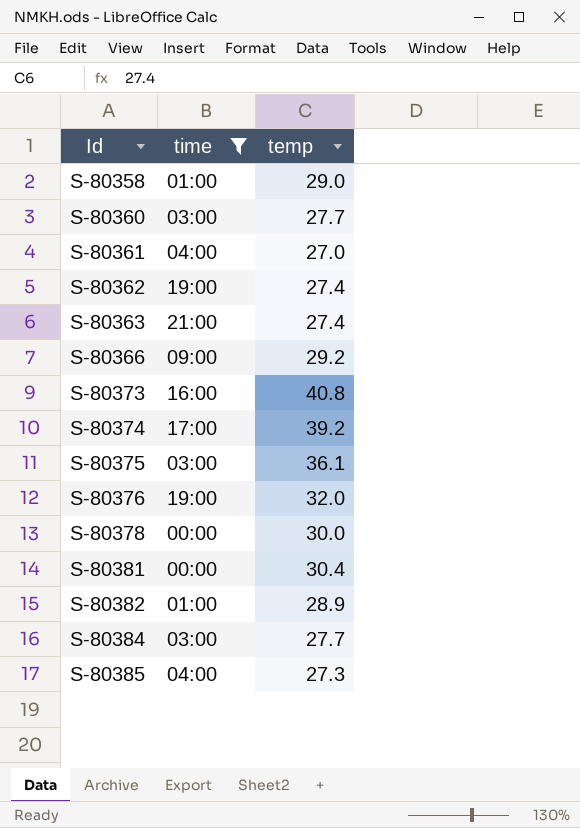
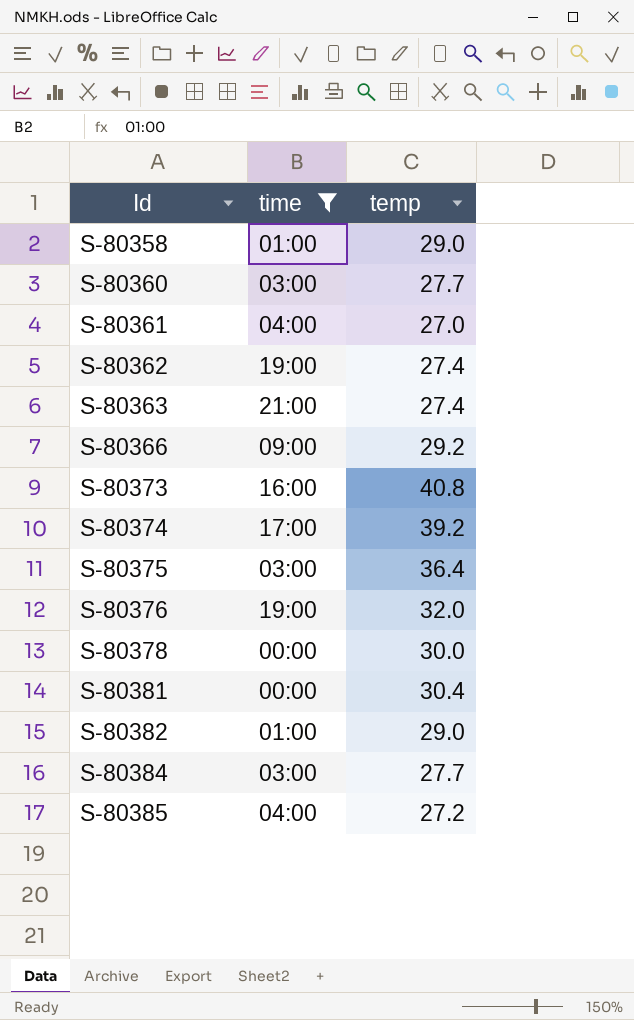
S-80375 | temp: 36.1 -> 36.4
S-80382 | temp: 28.9 -> 29.0
S-80385 | temp: 27.3 -> 27.2

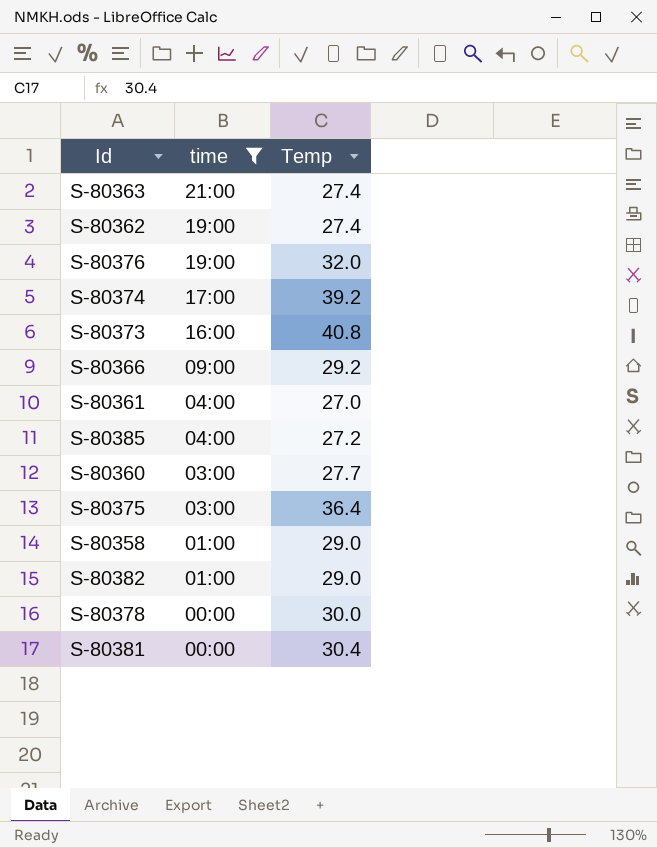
row order: Id ascending -> time descending
column name: temp -> Temp
row S-80384: 03:00 | 27.7 -> none

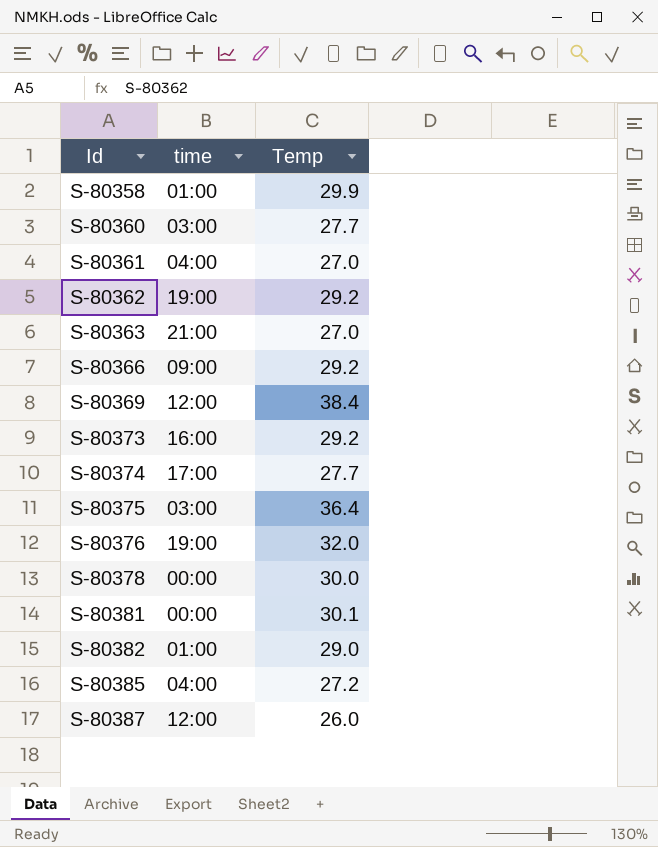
filter: time != 12:00 -> none
row order: time descending -> Id ascending
S-80358 | Temp: 29.0 -> 29.9
S-80362 | Temp: 27.4 -> 29.2
S-80363 | Temp: 27.4 -> 27.0
S-80373 | Temp: 40.8 -> 29.2
S-80374 | Temp: 39.2 -> 27.7
S-80381 | Temp: 30.4 -> 30.1

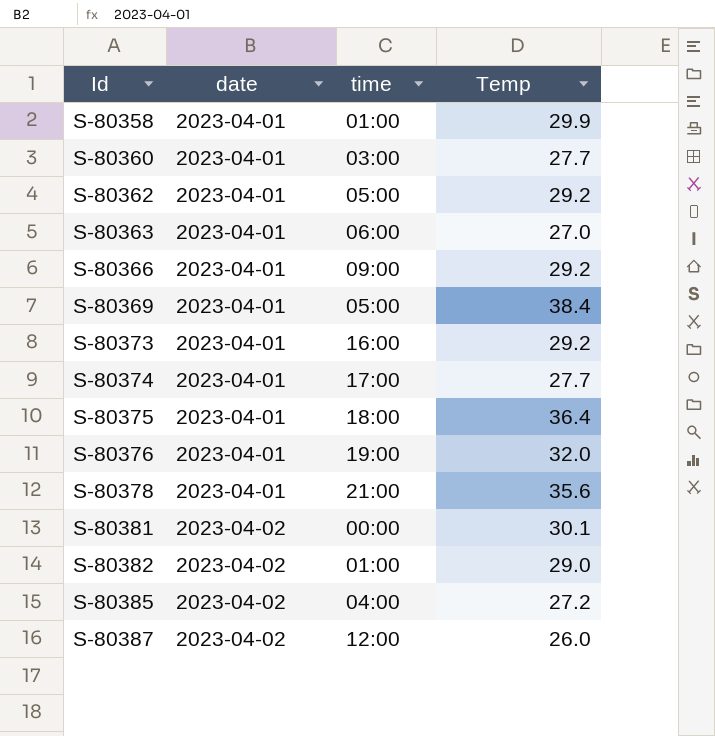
column date | position: none -> 2
row S-80361: 04:00 | 27.0 -> none
S-80362 | time: 19:00 -> 05:00
S-80363 | time: 21:00 -> 06:00
S-80369 | time: 12:00 -> 05:00
S-80375 | time: 03:00 -> 18:00
S-80378 | time: 00:00 -> 21:00
S-80378 | Temp: 30.0 -> 35.6

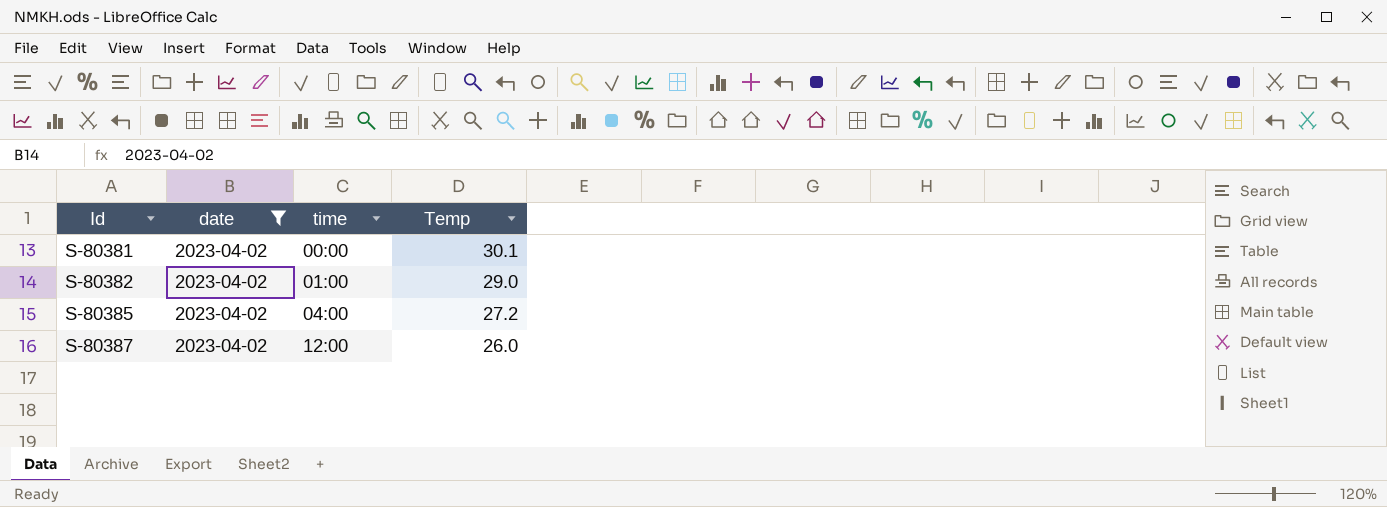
filter: none -> date = 2023-04-02

